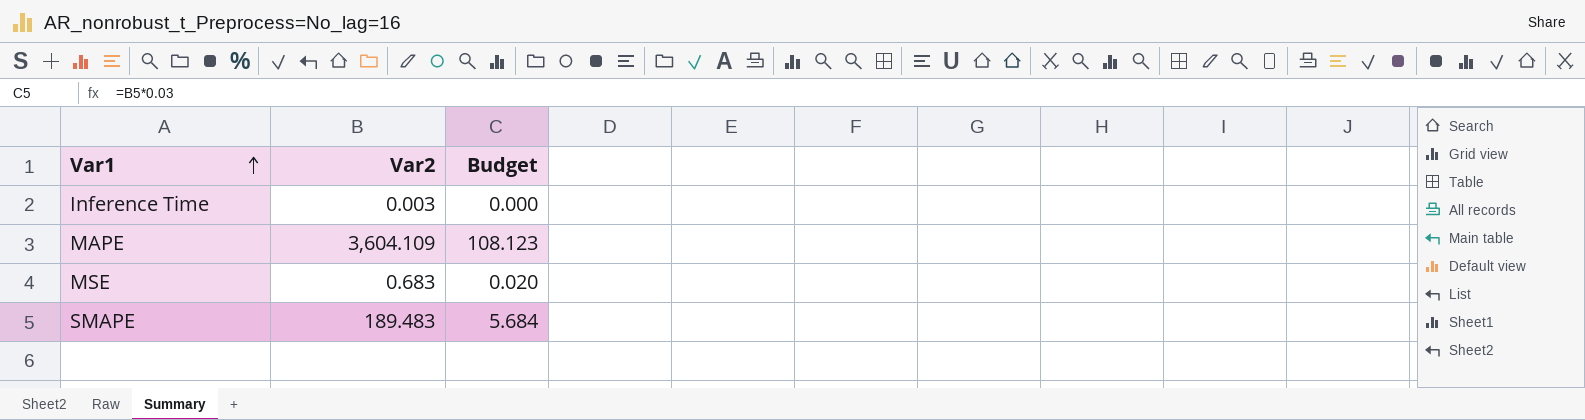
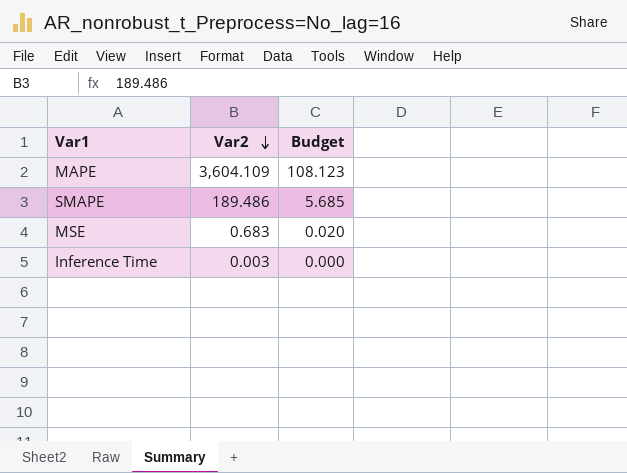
row order: Var1 ascending -> Var2 descending
SMAPE | Var2: 189.483 -> 189.486
SMAPE | Budget: 5.684 -> 5.685

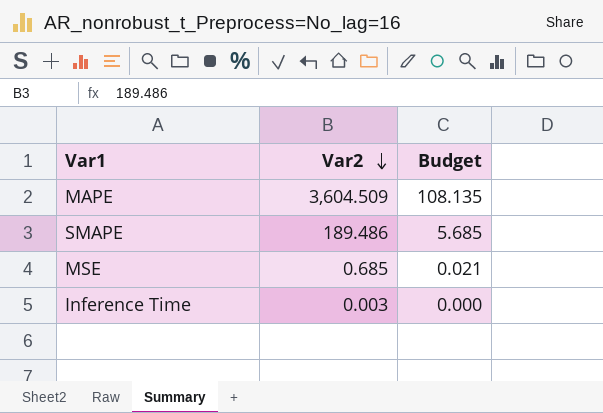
MAPE | Var2: 3,604.109 -> 3,604.509
MAPE | Budget: 108.123 -> 108.135
MSE | Var2: 0.683 -> 0.685
MSE | Budget: 0.020 -> 0.021

